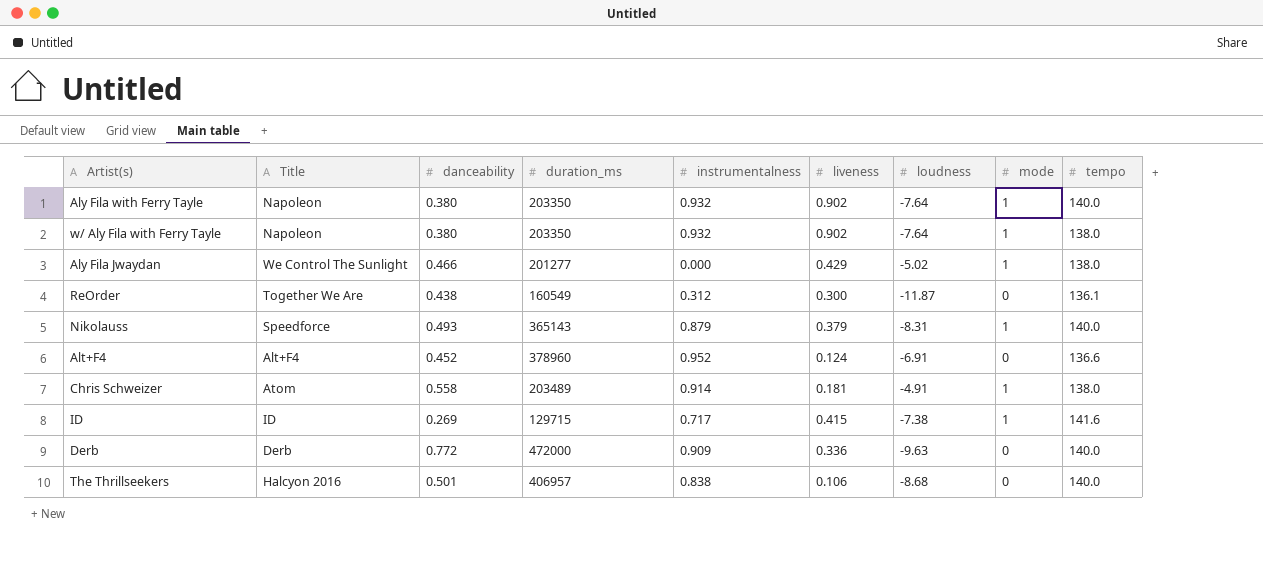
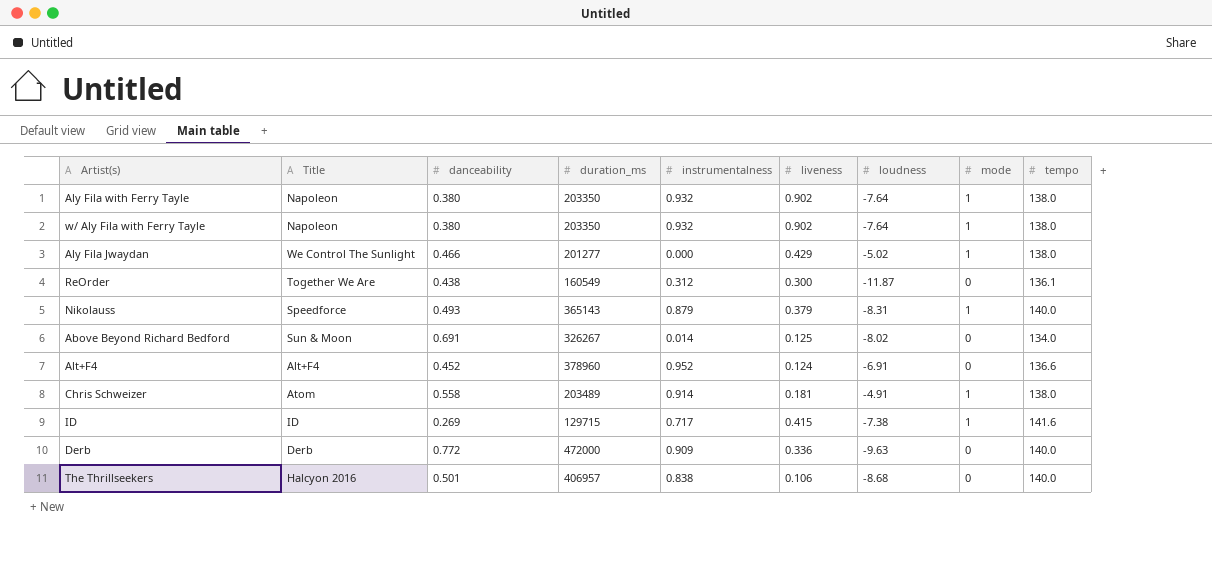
Aly Fila with Ferry Tayle | tempo: 140.0 -> 138.0
row Above Beyond Richard Bedford: none -> Sun & Moon | 0.691 | 326267 | 0.014 | 0.125 | -8.02 | 0 | 134.0

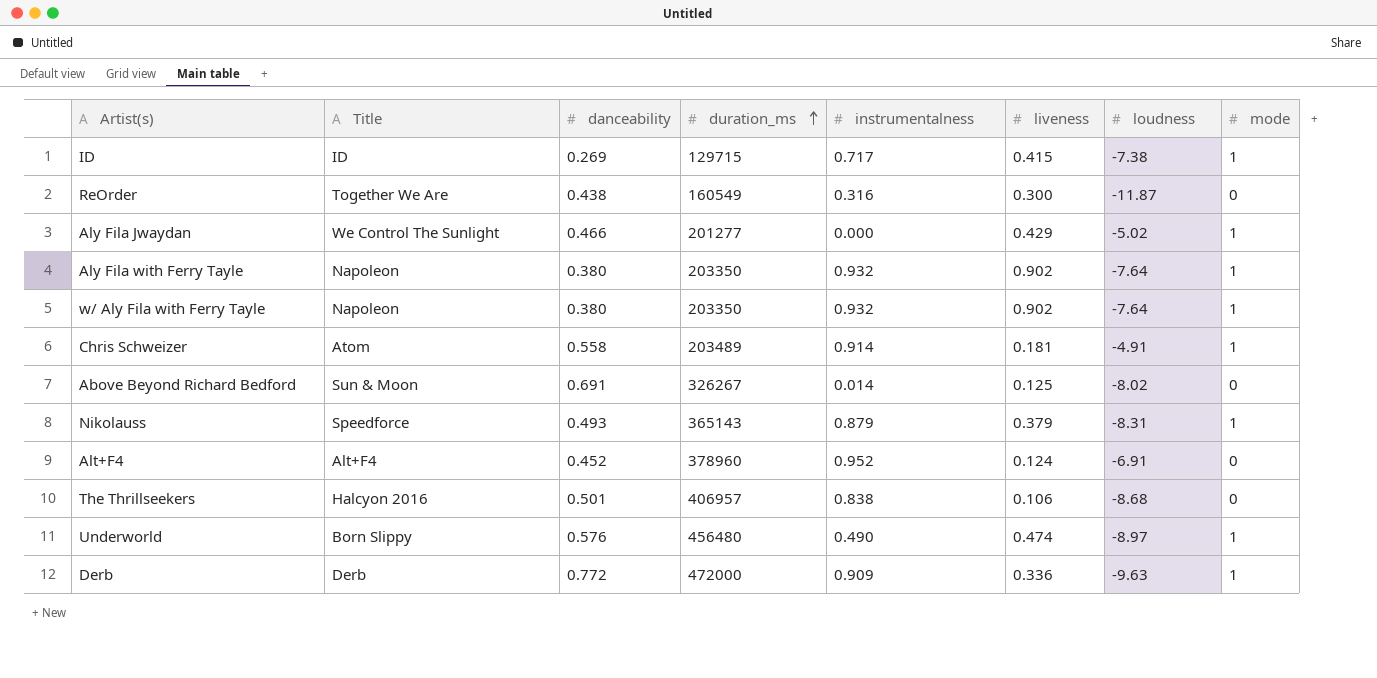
row order: none -> duration_ms ascending
column tempo | position: 9 -> none
ReOrder | instrumentalness: 0.312 -> 0.316
row Underworld: none -> Born Slippy | 0.576 | 456480 | 0.490 | 0.474 | -8.97 | 1
Derb | mode: 0 -> 1

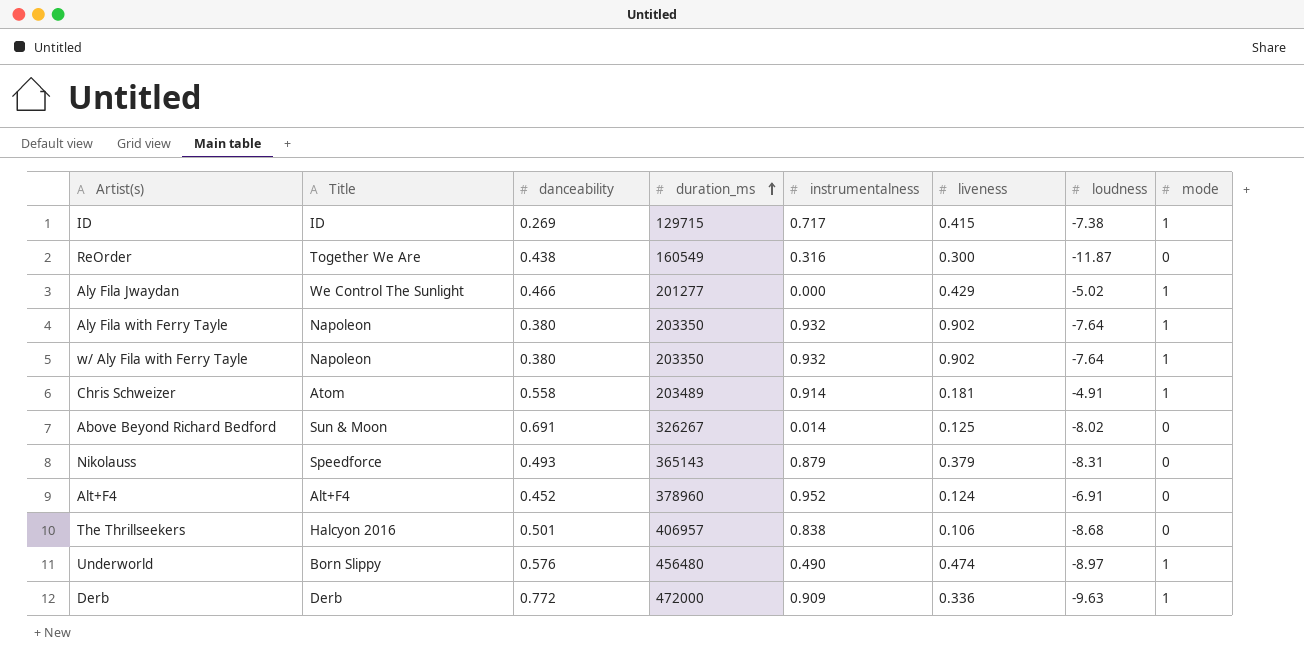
Nikolauss | mode: 1 -> 0

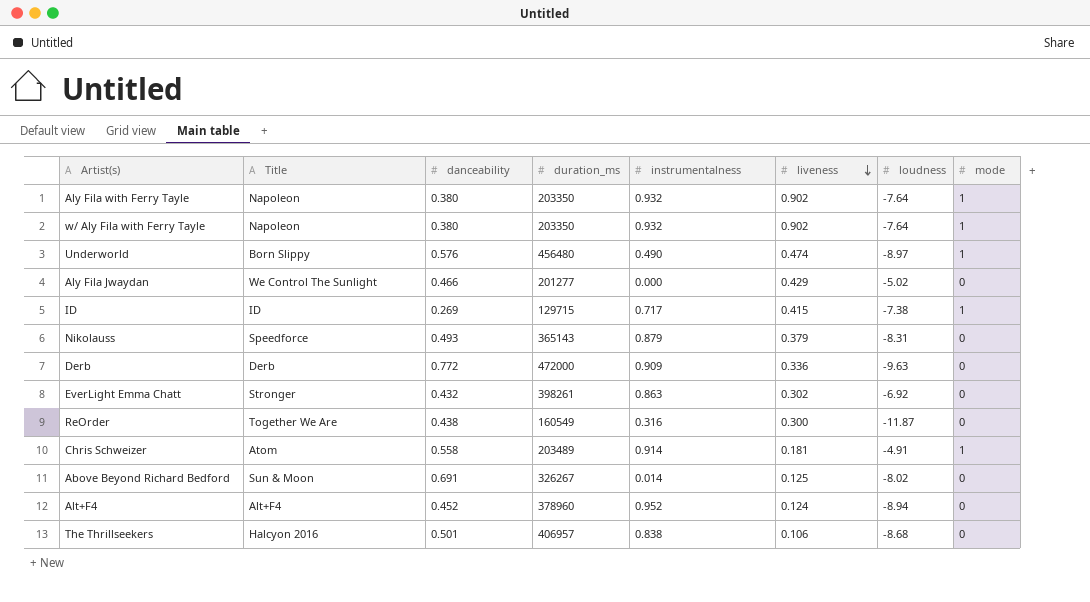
row order: duration_ms ascending -> liveness descending
Aly Fila Jwaydan | mode: 1 -> 0
Derb | mode: 1 -> 0
row EverLight Emma Chatt: none -> Stronger | 0.432 | 398261 | 0.863 | 0.302 | -6.92 | 0
Alt+F4 | loudness: -6.91 -> -8.94

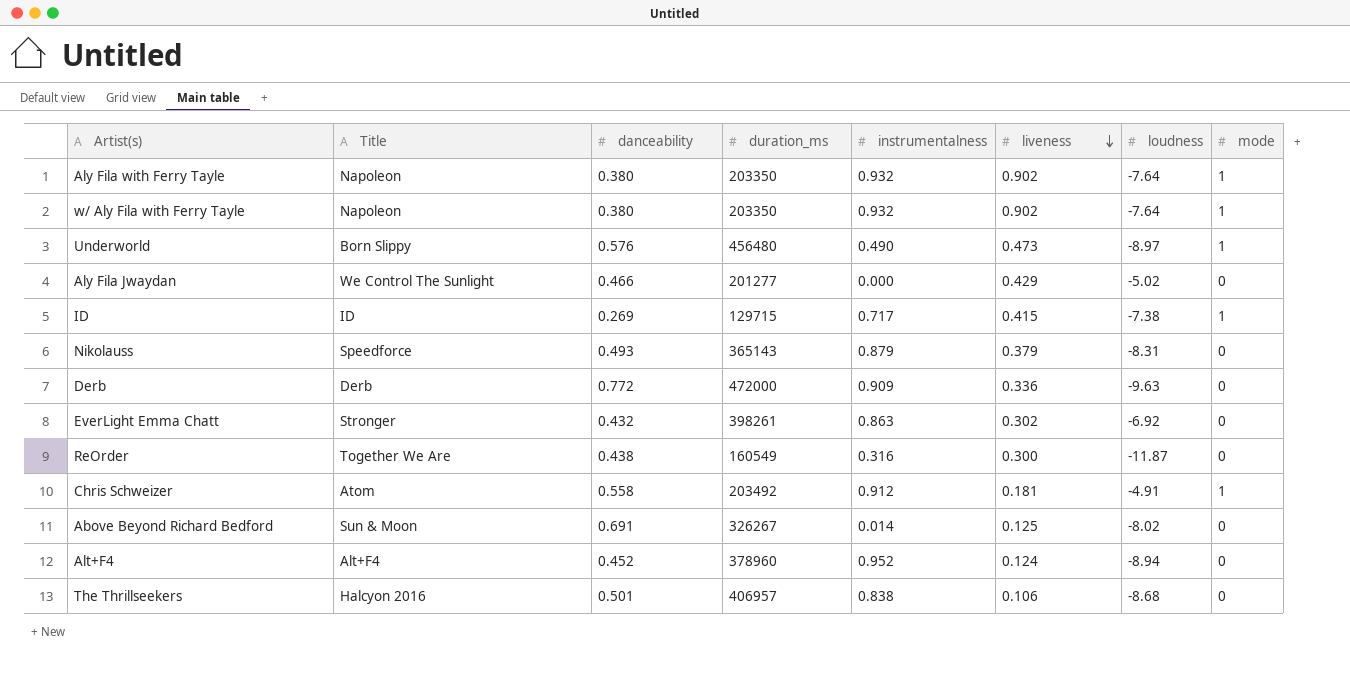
Underworld | liveness: 0.474 -> 0.473
Chris Schweizer | duration_ms: 203489 -> 203492
Chris Schweizer | instrumentalness: 0.914 -> 0.912

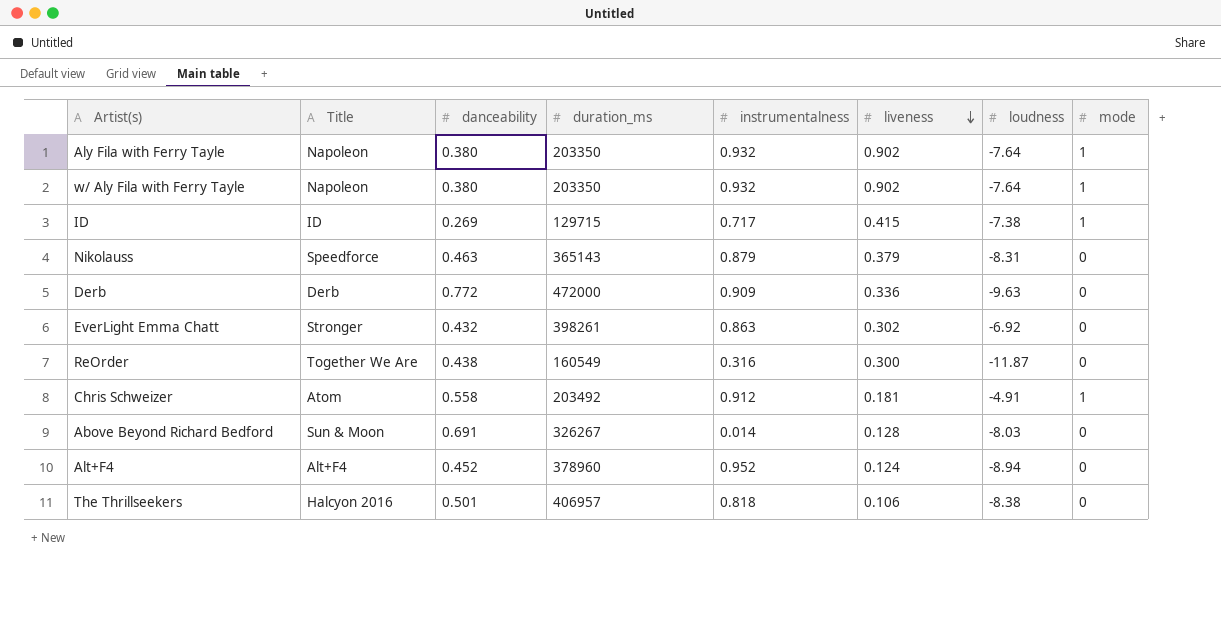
row Underworld: Born Slippy | 0.576 | 456480 | 0.490 | 0.473 | -8.97 | 1 -> none
row Aly Fila Jwaydan: We Control The Sunlight | 0.466 | 201277 | 0.000 | 0.429 | -5.02 | 0 -> none
Nikolauss | danceability: 0.493 -> 0.463
Above Beyond Richard Bedford | liveness: 0.125 -> 0.128
Above Beyond Richard Bedford | loudness: -8.02 -> -8.03
The Thrillseekers | instrumentalness: 0.838 -> 0.818
The Thrillseekers | loudness: -8.68 -> -8.38

